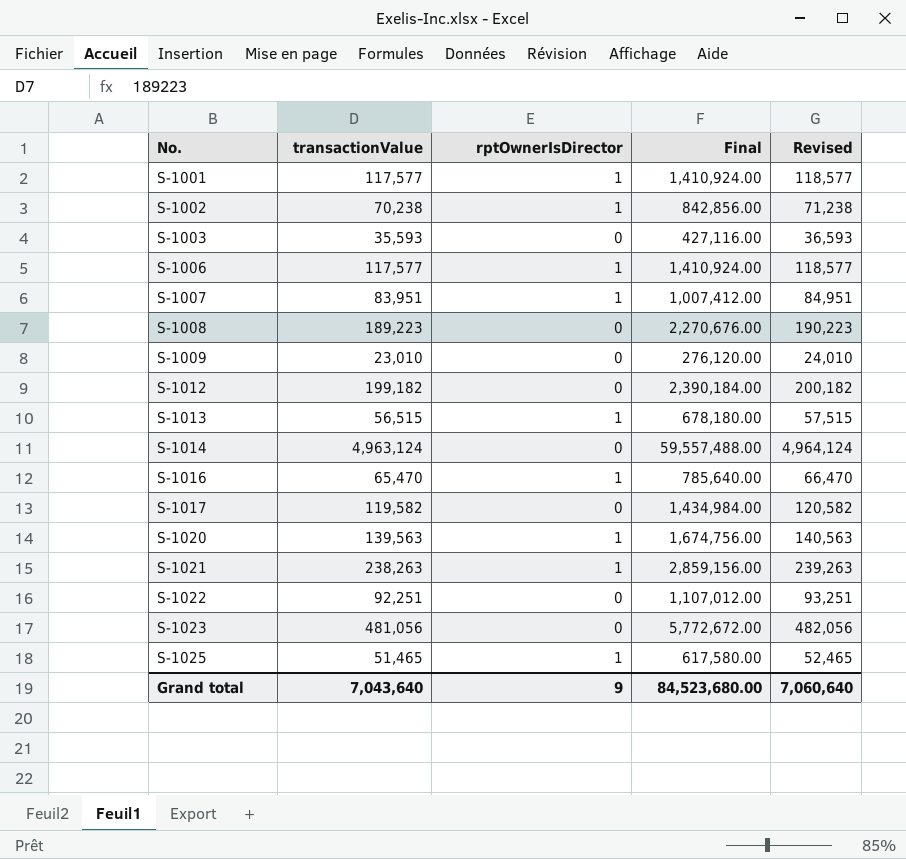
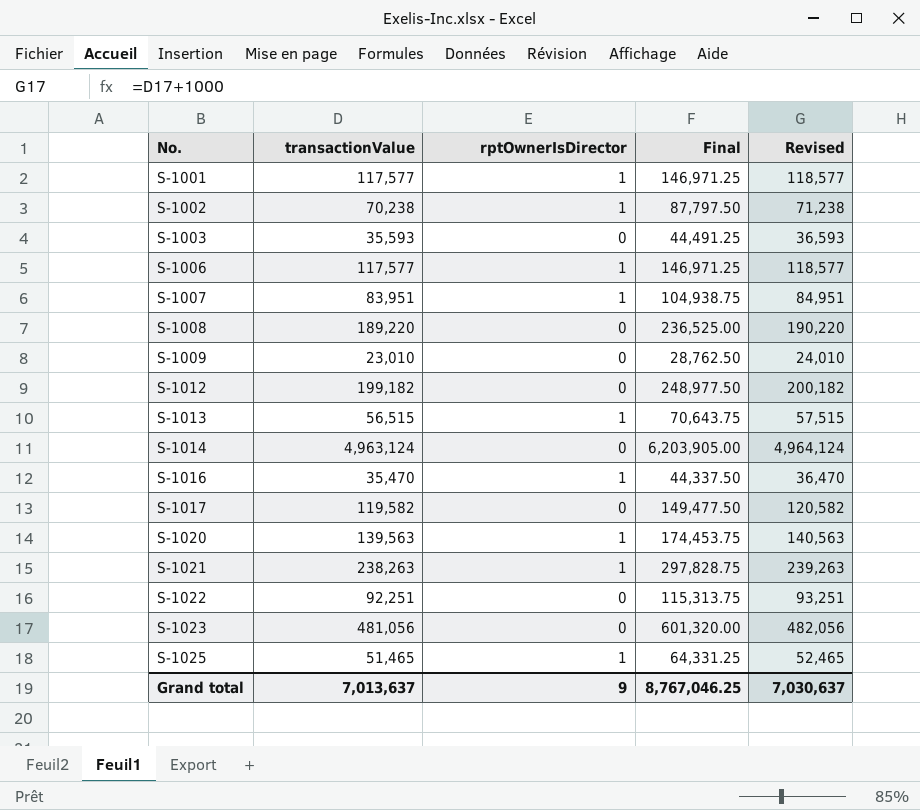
column Final | formula: [transactionValue] * 12 -> [transactionValue] * 1.25
S-1008 | transactionValue: 189,223 -> 189,220
S-1008 | Revised: 190,223 -> 190,220
S-1016 | transactionValue: 65,470 -> 35,470
S-1016 | Revised: 66,470 -> 36,470
Grand total | transactionValue: 7,043,640 -> 7,013,637
Grand total | Final: 84,523,680.00 -> 8,767,046.25
Grand total | Revised: 7,060,640 -> 7,030,637

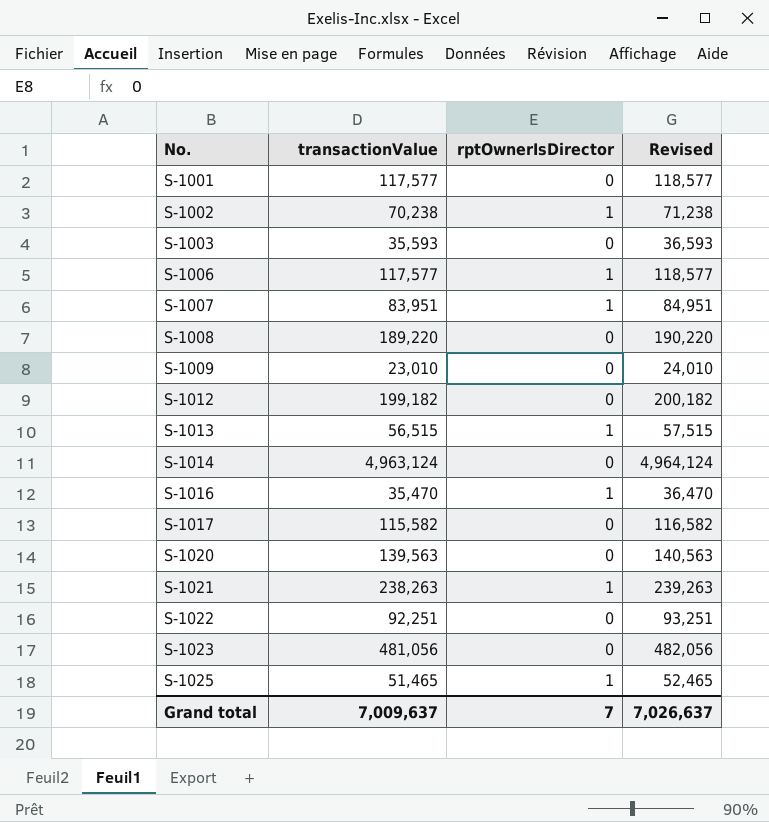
column Final | formula: [transactionValue] * 1.25 -> none
S-1001 | rptOwnerIsDirector: 1 -> 0
S-1017 | transactionValue: 119,582 -> 115,582
S-1017 | Revised: 120,582 -> 116,582
S-1020 | rptOwnerIsDirector: 1 -> 0
Grand total | transactionValue: 7,013,637 -> 7,009,637
Grand total | rptOwnerIsDirector: 9 -> 7
Grand total | Revised: 7,030,637 -> 7,026,637

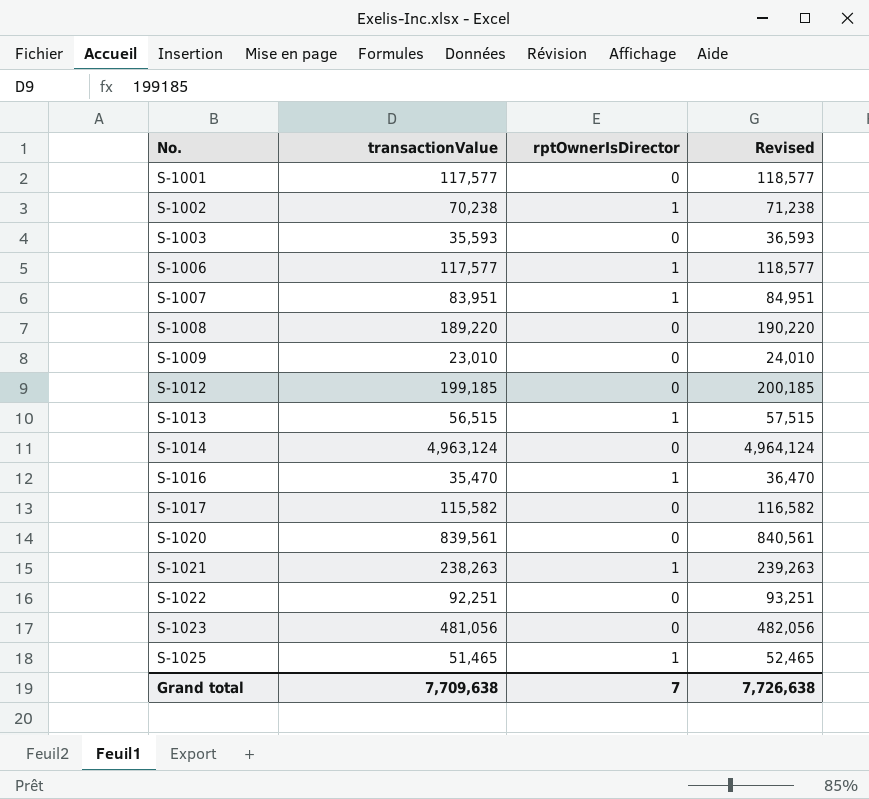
S-1012 | transactionValue: 199,182 -> 199,185
S-1012 | Revised: 200,182 -> 200,185
S-1020 | transactionValue: 139,563 -> 839,561
S-1020 | Revised: 140,563 -> 840,561
Grand total | transactionValue: 7,009,637 -> 7,709,638
Grand total | Revised: 7,026,637 -> 7,726,638

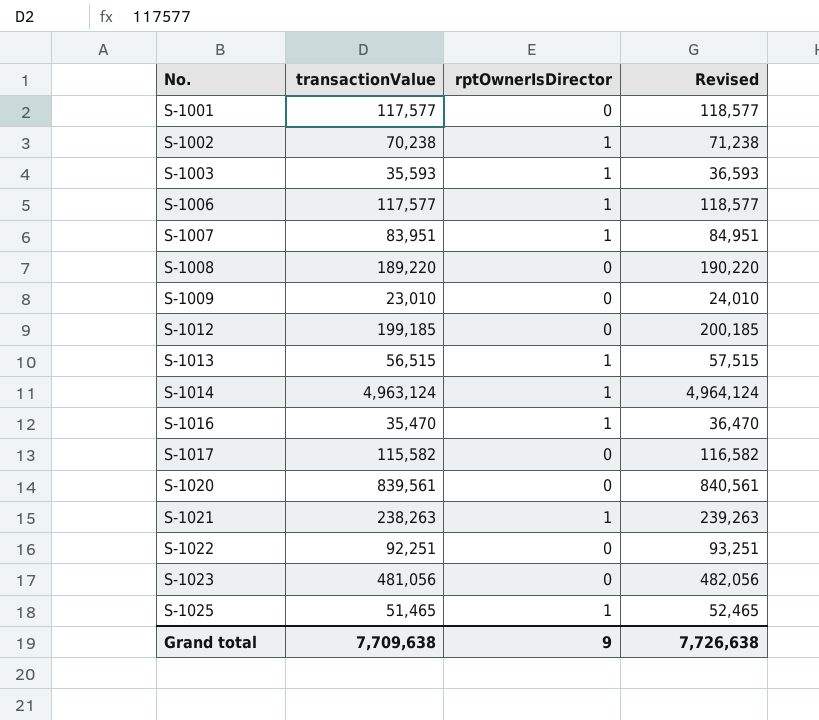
S-1003 | rptOwnerIsDirector: 0 -> 1
S-1014 | rptOwnerIsDirector: 0 -> 1
Grand total | rptOwnerIsDirector: 7 -> 9

